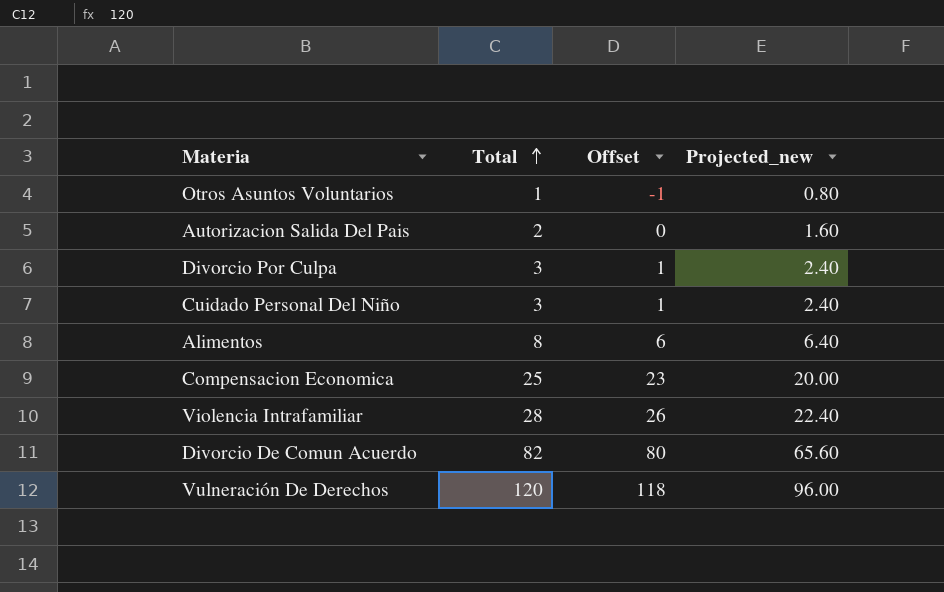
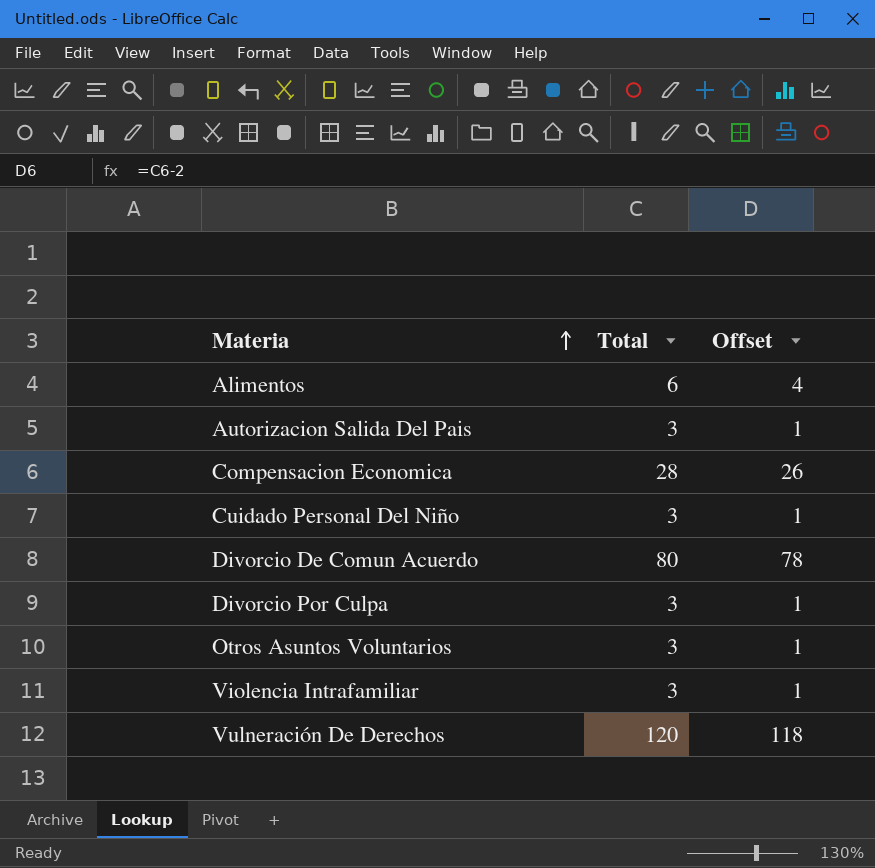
row order: Total ascending -> Materia ascending
column Projected_new | formula: [Total] * 0.8 -> none
Alimentos | Total: 8 -> 6
Alimentos | Offset: 6 -> 4
Autorizacion Salida Del Pais | Total: 2 -> 3
Autorizacion Salida Del Pais | Offset: 0 -> 1
Compensacion Economica | Total: 25 -> 28
Compensacion Economica | Offset: 23 -> 26
Divorcio De Comun Acuerdo | Total: 82 -> 80
Divorcio De Comun Acuerdo | Offset: 80 -> 78
Otros Asuntos Voluntarios | Total: 1 -> 3
Otros Asuntos Voluntarios | Offset: -1 -> 1
Violencia Intrafamiliar | Total: 28 -> 3
Violencia Intrafamiliar | Offset: 26 -> 1

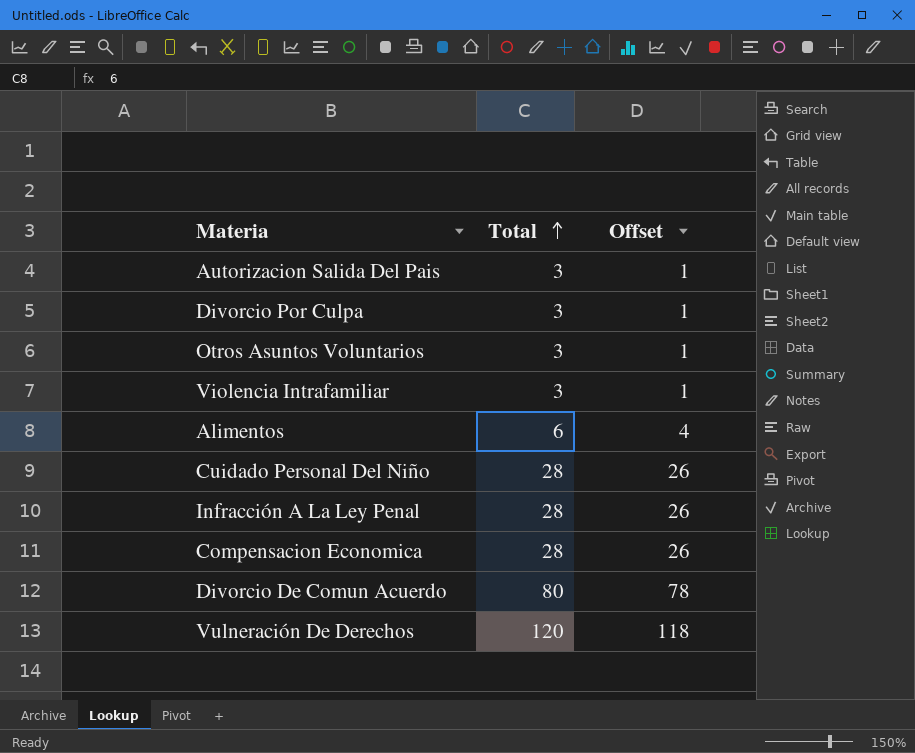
row order: Materia ascending -> Total ascending
Cuidado Personal Del Niño | Total: 3 -> 28
Cuidado Personal Del Niño | Offset: 1 -> 26
row Infracción A La Ley Penal: none -> 28 | 26

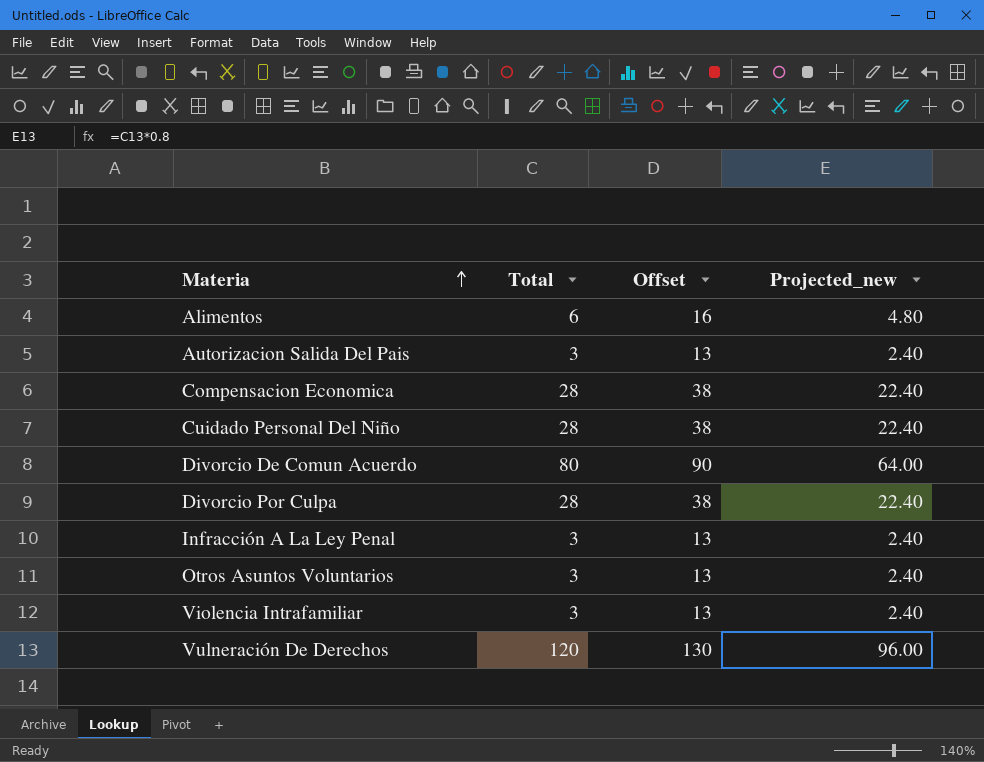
row order: Total ascending -> Materia ascending
column Offset | formula: [Total] - 2 -> [Total] + 10
column Projected_new | formula: none -> [Total] * 0.8
Divorcio Por Culpa | Total: 3 -> 28
Infracción A La Ley Penal | Total: 28 -> 3

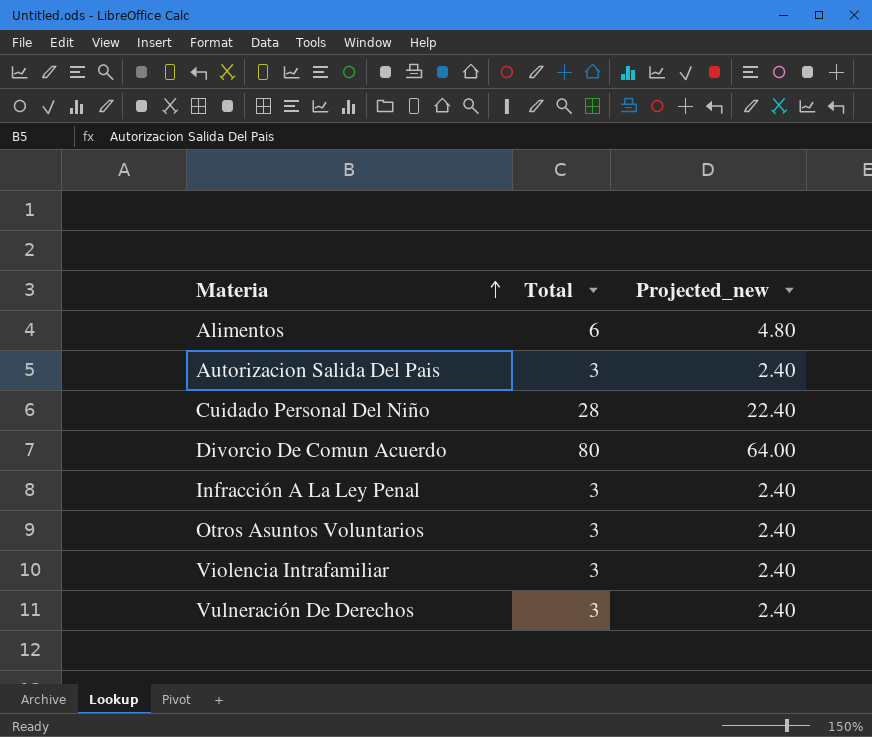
column Offset | formula: [Total] + 10 -> none
row Compensacion Economica: 28 | 38 | 22.40 -> none
row Divorcio Por Culpa: 28 | 38 | 22.40 -> none
Vulneración De Derechos | Total: 120 -> 3
Vulneración De Derechos | Projected_new: 96.00 -> 2.40

